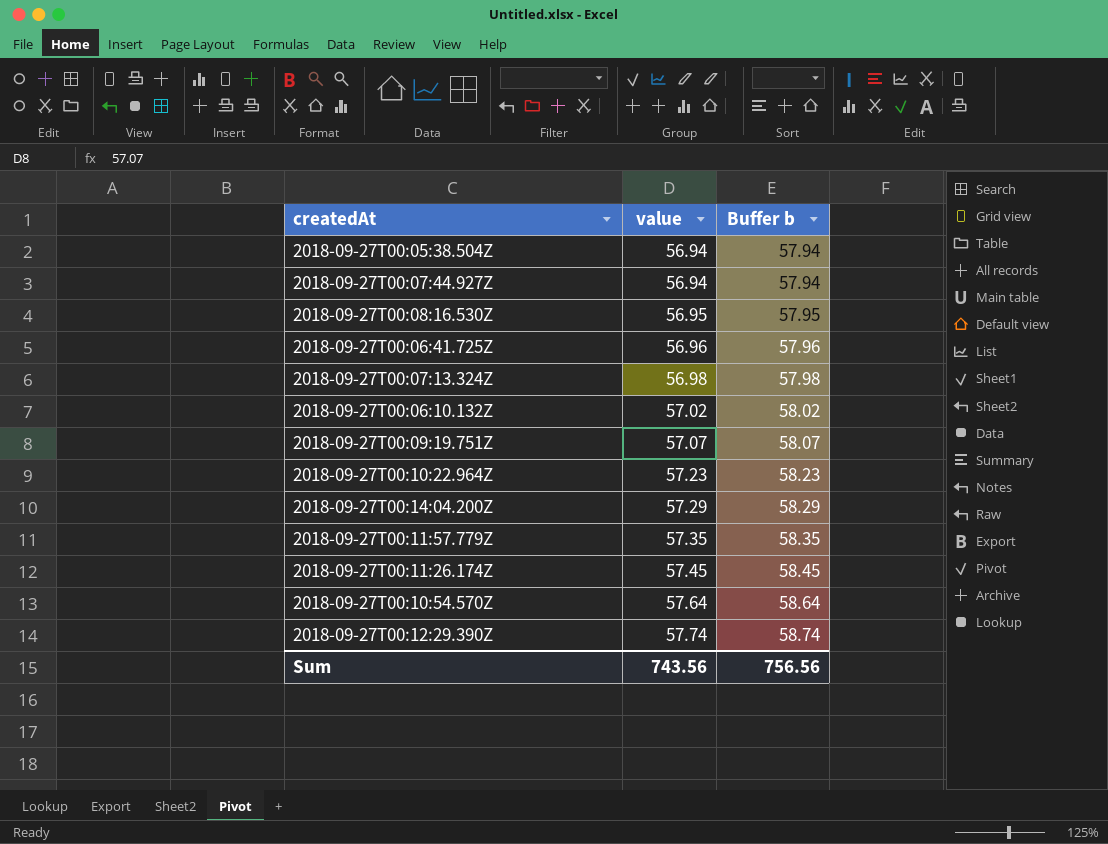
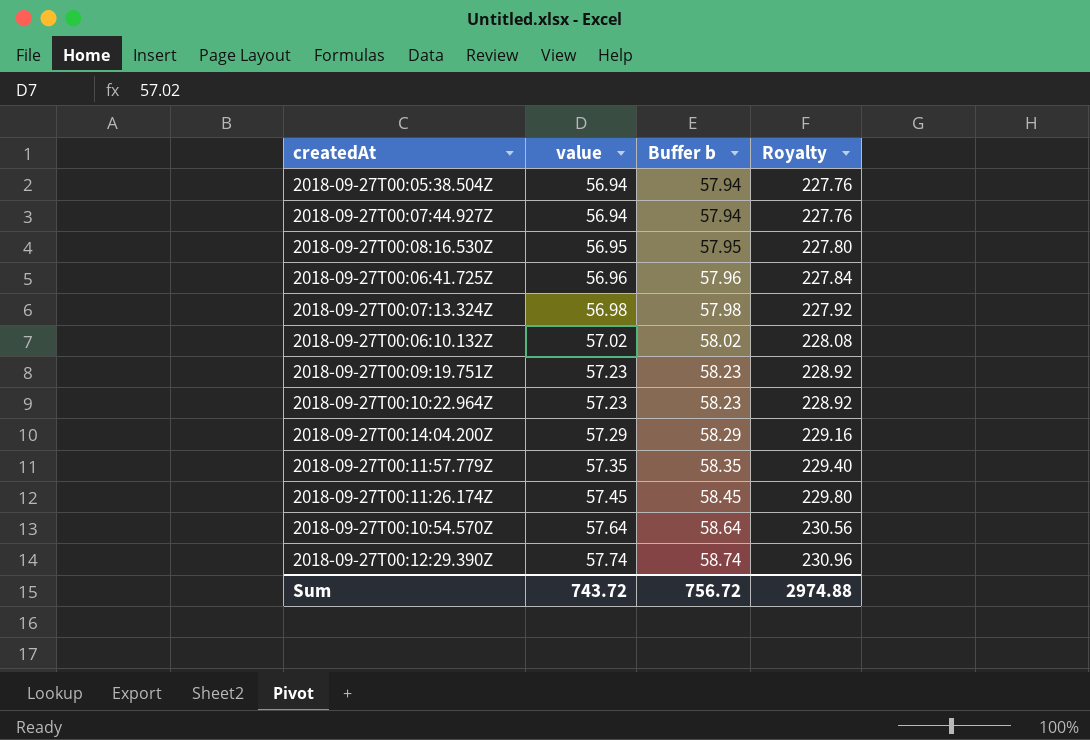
column Royalty | formula: none -> [value] * 4
2018-09-27T00:09:19.751Z | value: 57.07 -> 57.23
2018-09-27T00:09:19.751Z | Buffer b: 58.07 -> 58.23
Sum | value: 743.56 -> 743.72
Sum | Buffer b: 756.56 -> 756.72

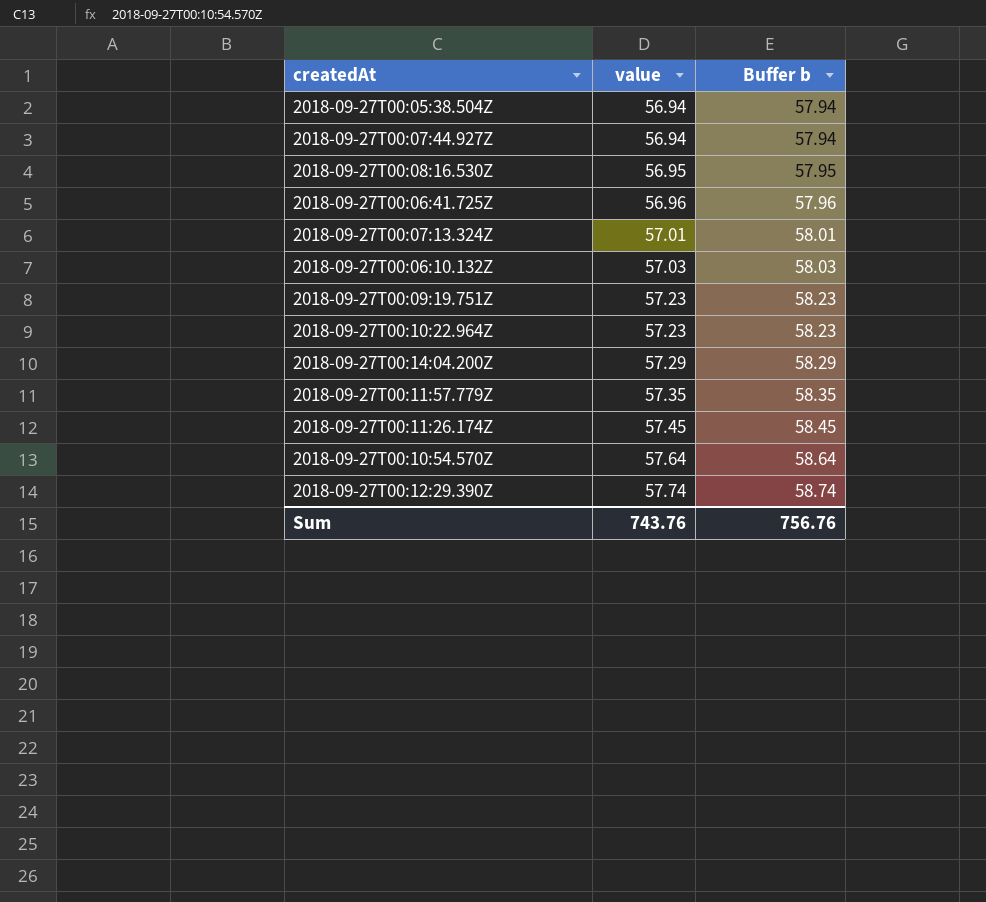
column Royalty | formula: [value] * 4 -> none
2018-09-27T00:07:13.324Z | value: 56.98 -> 57.01
2018-09-27T00:07:13.324Z | Buffer b: 57.98 -> 58.01
2018-09-27T00:06:10.132Z | value: 57.02 -> 57.03
2018-09-27T00:06:10.132Z | Buffer b: 58.02 -> 58.03
Sum | value: 743.72 -> 743.76
Sum | Buffer b: 756.72 -> 756.76

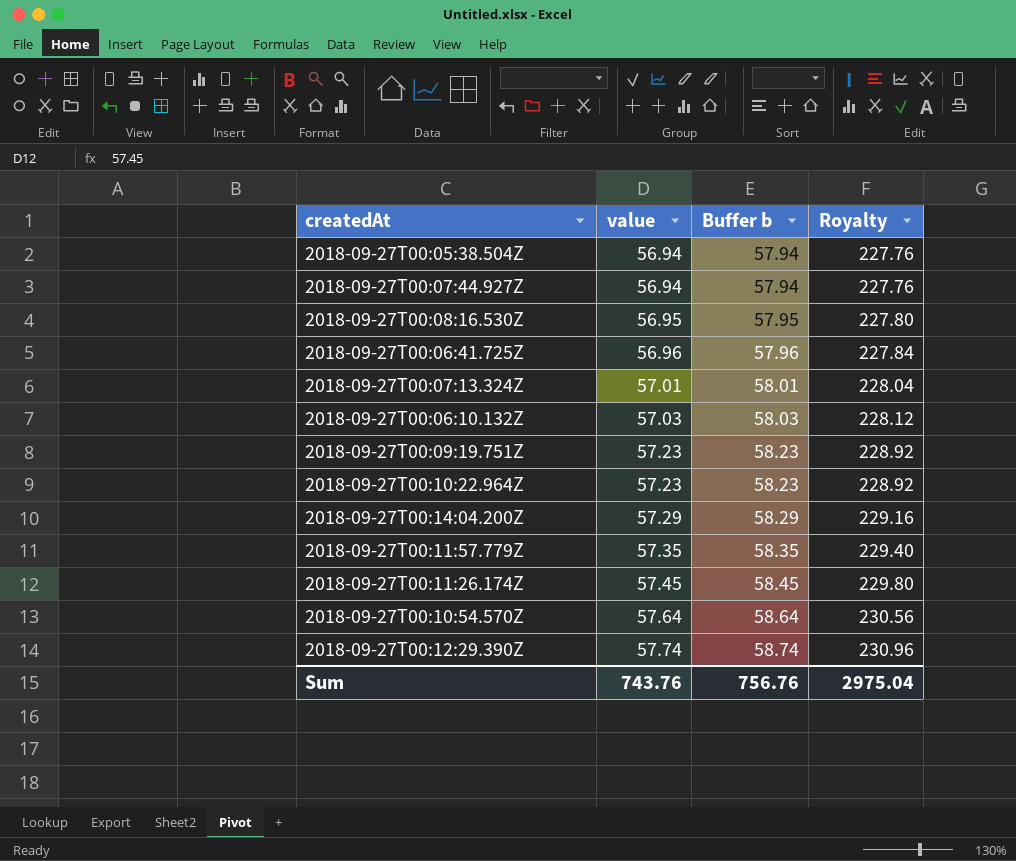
column Royalty | formula: none -> [value] * 4

